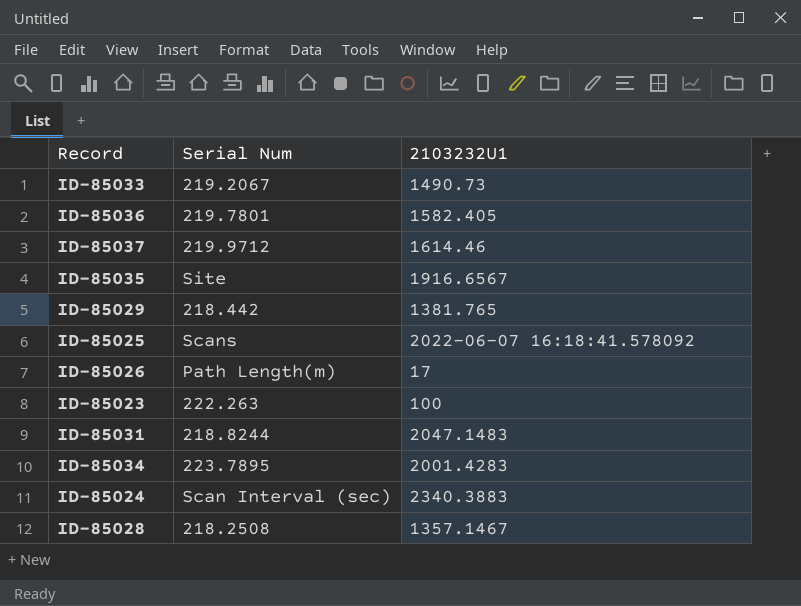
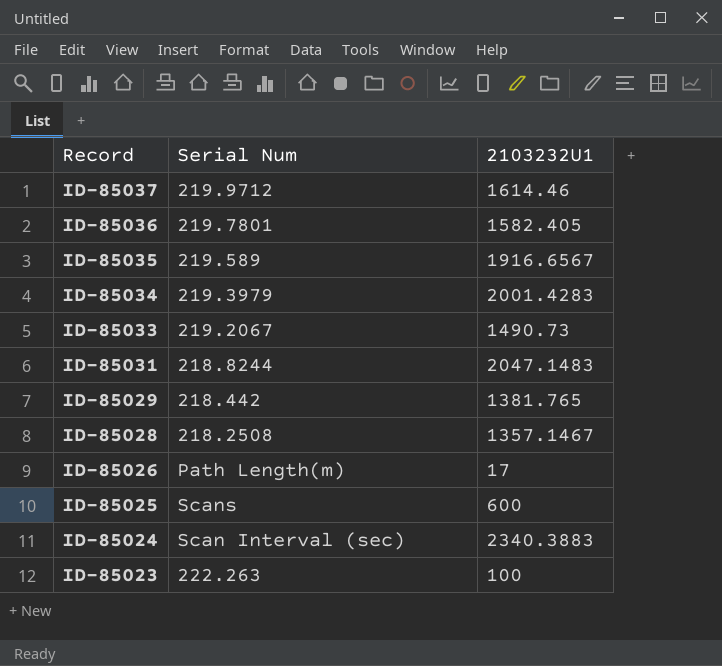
row order: none -> Record descending
ID-85035 | Serial Num: Site -> 219.589
ID-85034 | Serial Num: 223.7895 -> 219.3979
ID-85025 | 2103232U1: 2022-06-07 16:18:41.578092 -> 600

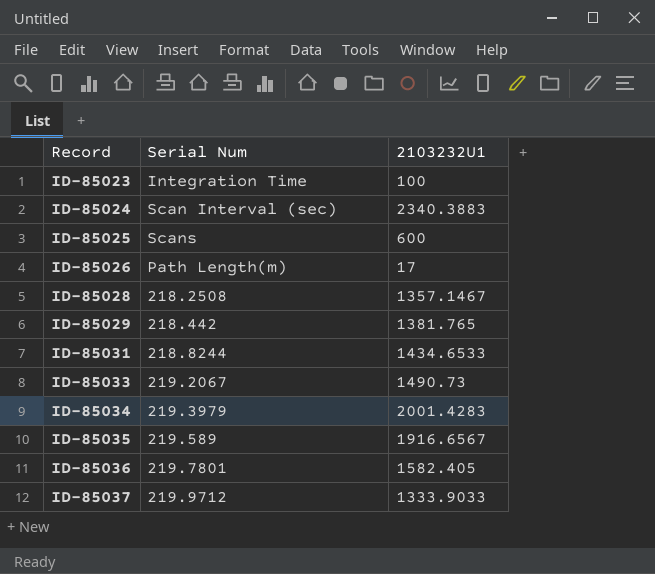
row order: Record descending -> Record ascending
ID-85023 | Serial Num: 222.263 -> Integration Time
ID-85031 | 2103232U1: 2047.1483 -> 1434.6533
ID-85037 | 2103232U1: 1614.46 -> 1333.9033

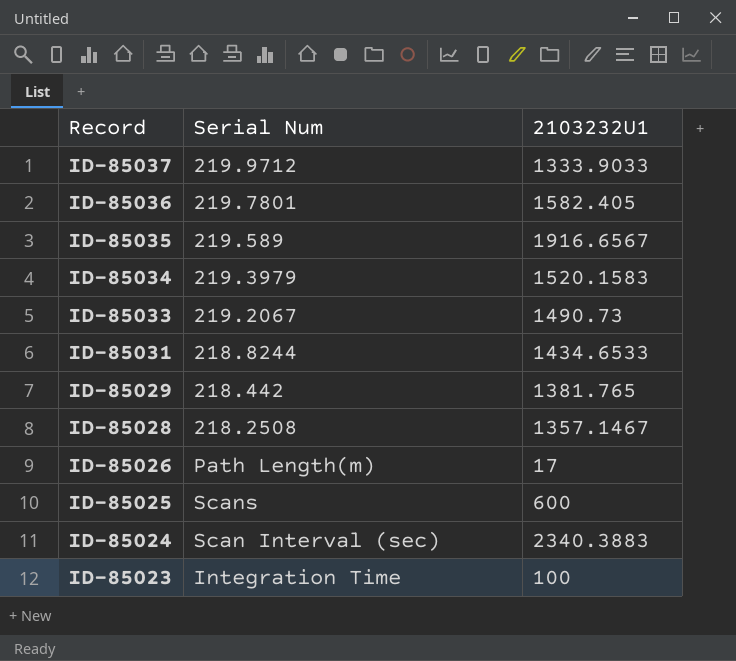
row order: Record ascending -> Record descending
ID-85034 | 2103232U1: 2001.4283 -> 1520.1583

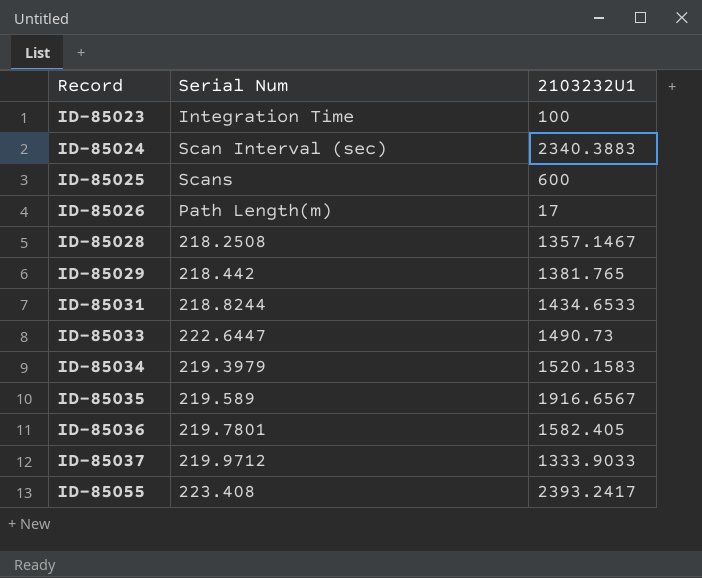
row order: Record descending -> Record ascending
ID-85033 | Serial Num: 219.2067 -> 222.6447
row ID-85055: none -> 223.408 | 2393.2417

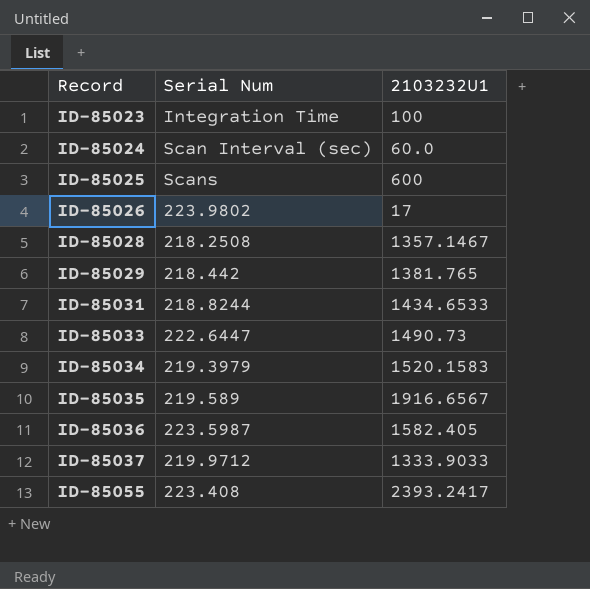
ID-85024 | 2103232U1: 2340.3883 -> 60.0
ID-85026 | Serial Num: Path Length(m) -> 223.9802
ID-85036 | Serial Num: 219.7801 -> 223.5987

